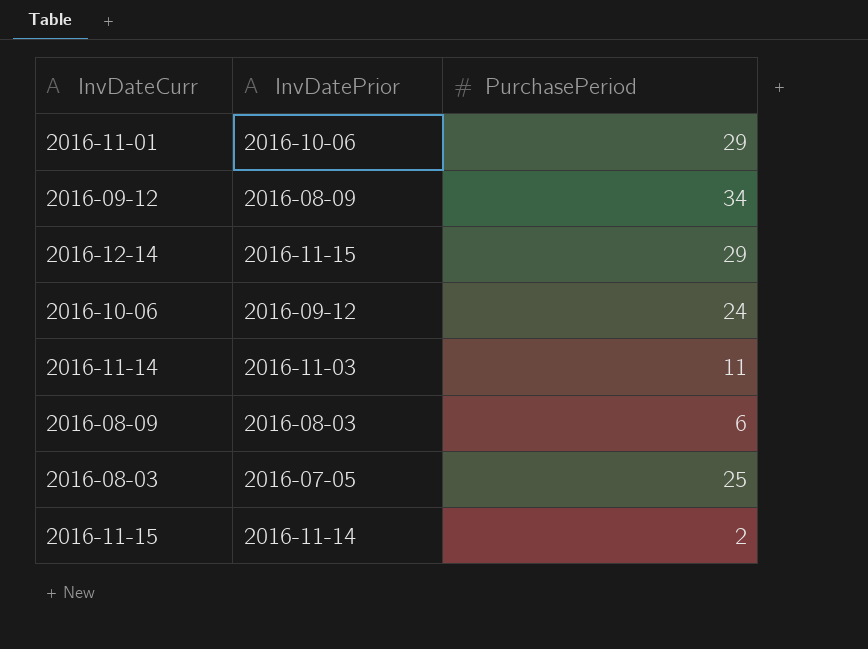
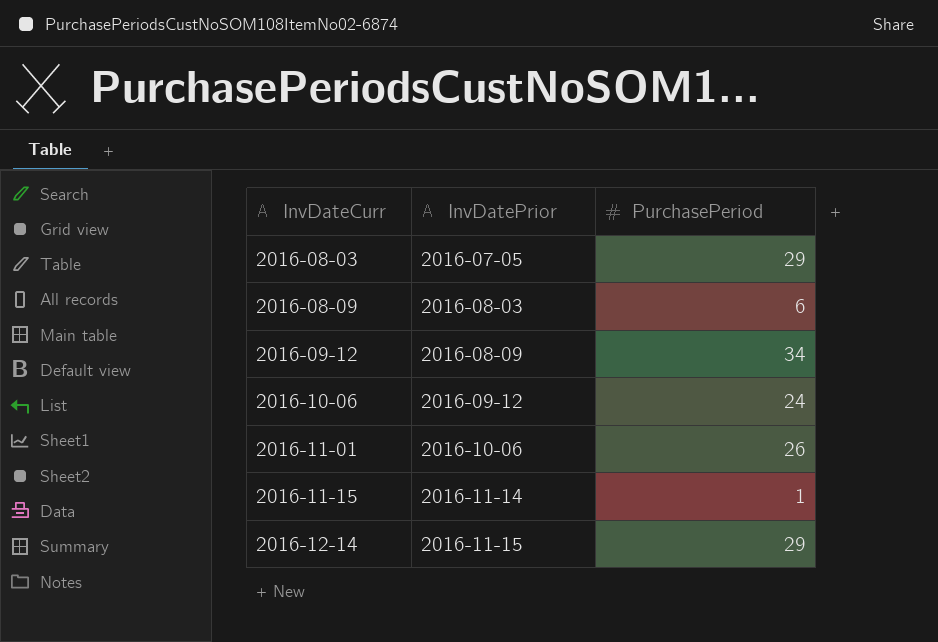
row order: none -> InvDateCurr ascending
row 2016-11-14: 2016-11-03 | 11 -> none
2016-08-03 | PurchasePeriod: 25 -> 29
2016-11-01 | PurchasePeriod: 29 -> 26
2016-11-15 | PurchasePeriod: 2 -> 1

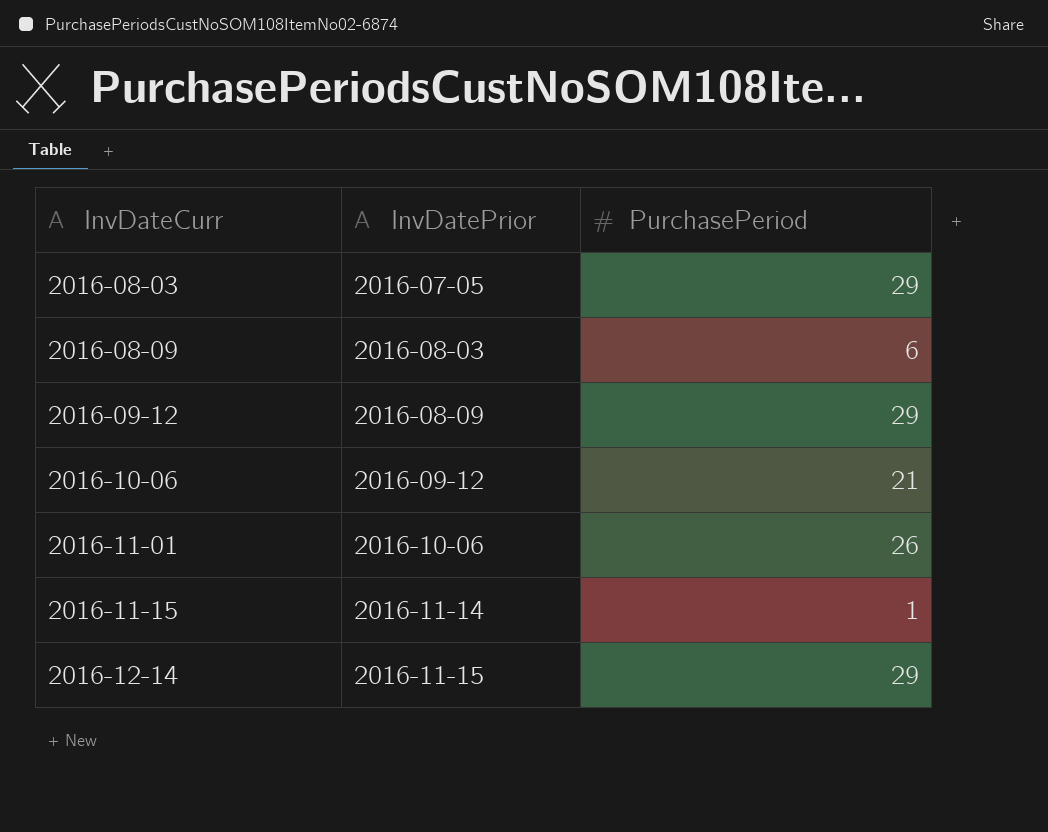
2016-09-12 | PurchasePeriod: 34 -> 29
2016-10-06 | PurchasePeriod: 24 -> 21

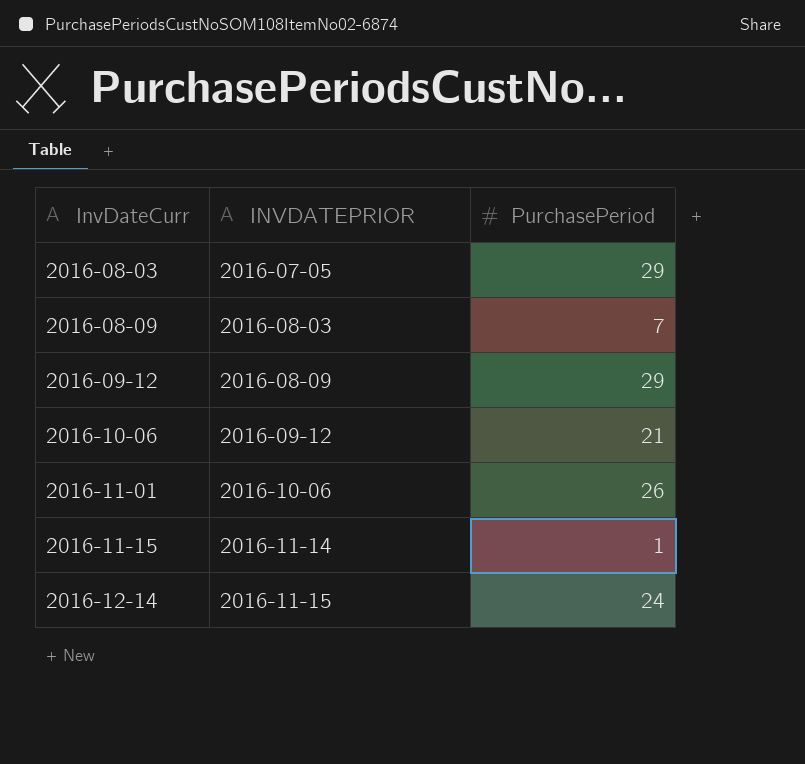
column name: InvDatePrior -> INVDATEPRIOR
2016-08-09 | PurchasePeriod: 6 -> 7
2016-12-14 | PurchasePeriod: 29 -> 24

